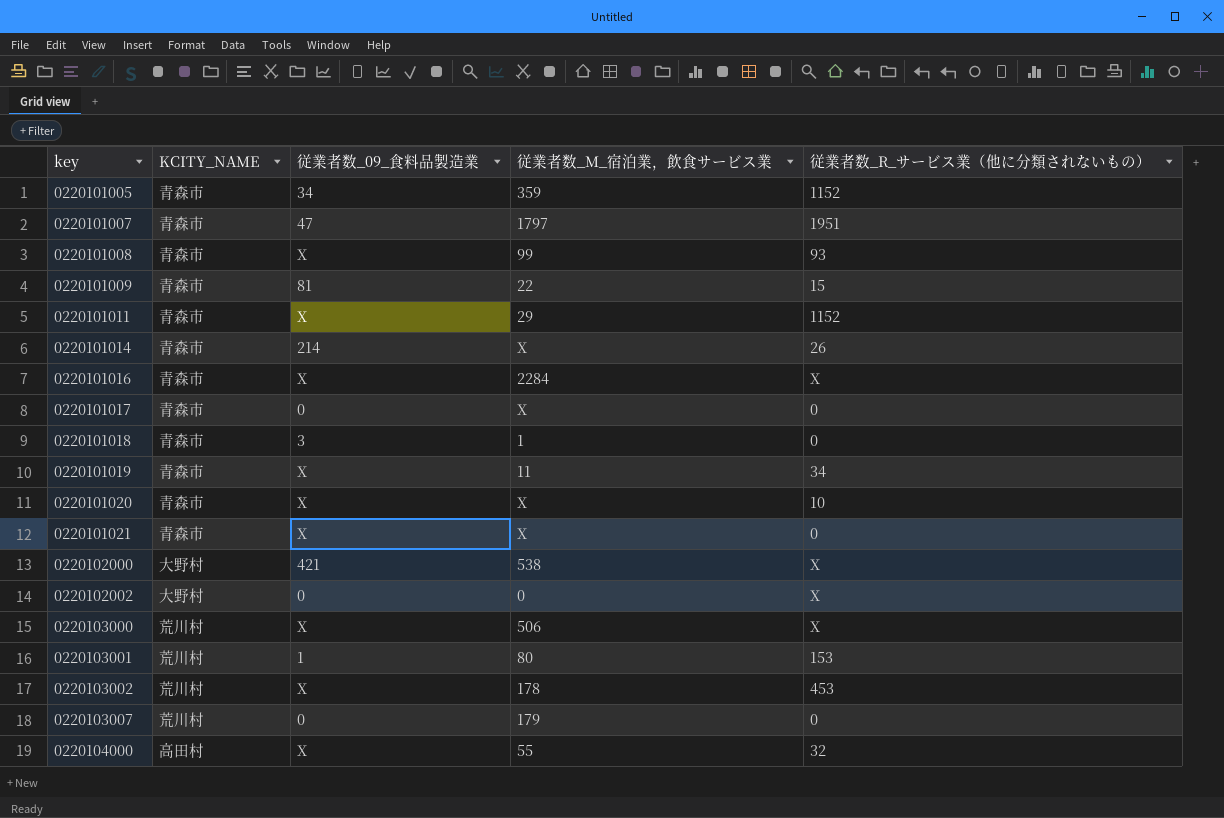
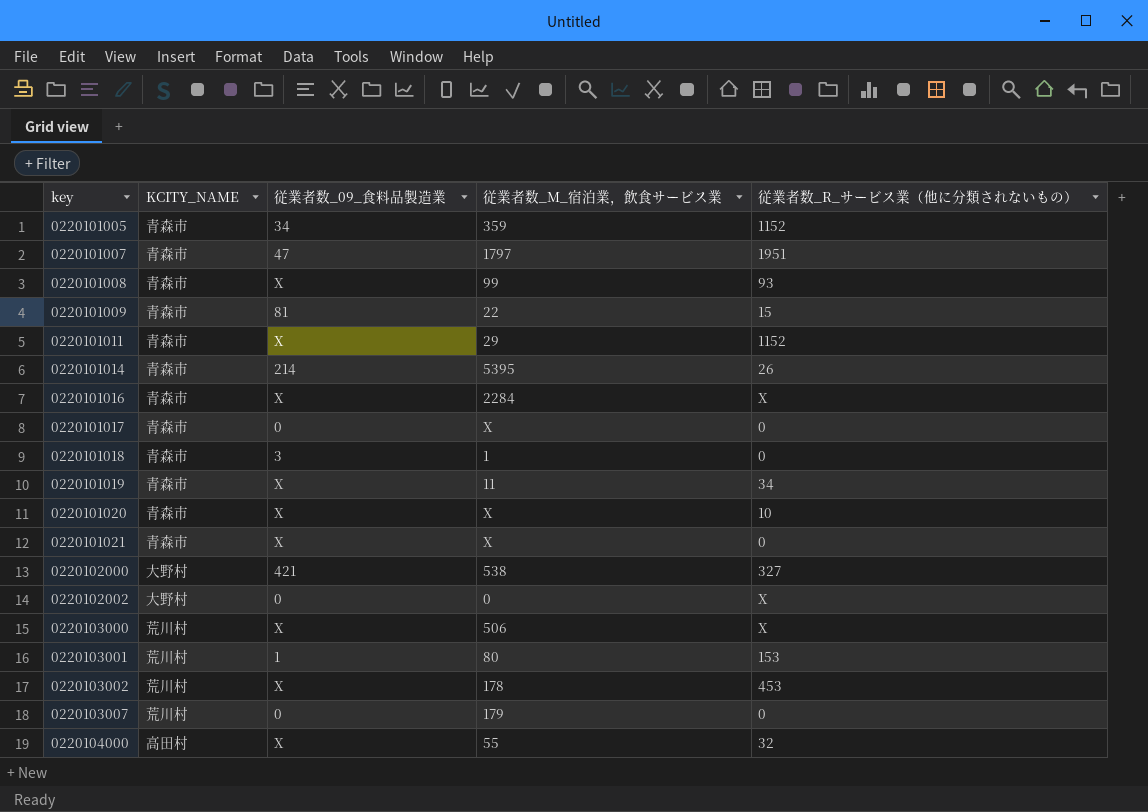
0220101014 | 従業者数_M_宿泊業，飲食サービス業: X -> 5395
0220102000 | 従業者数_R_サービス業（他に分類されないもの）: X -> 327

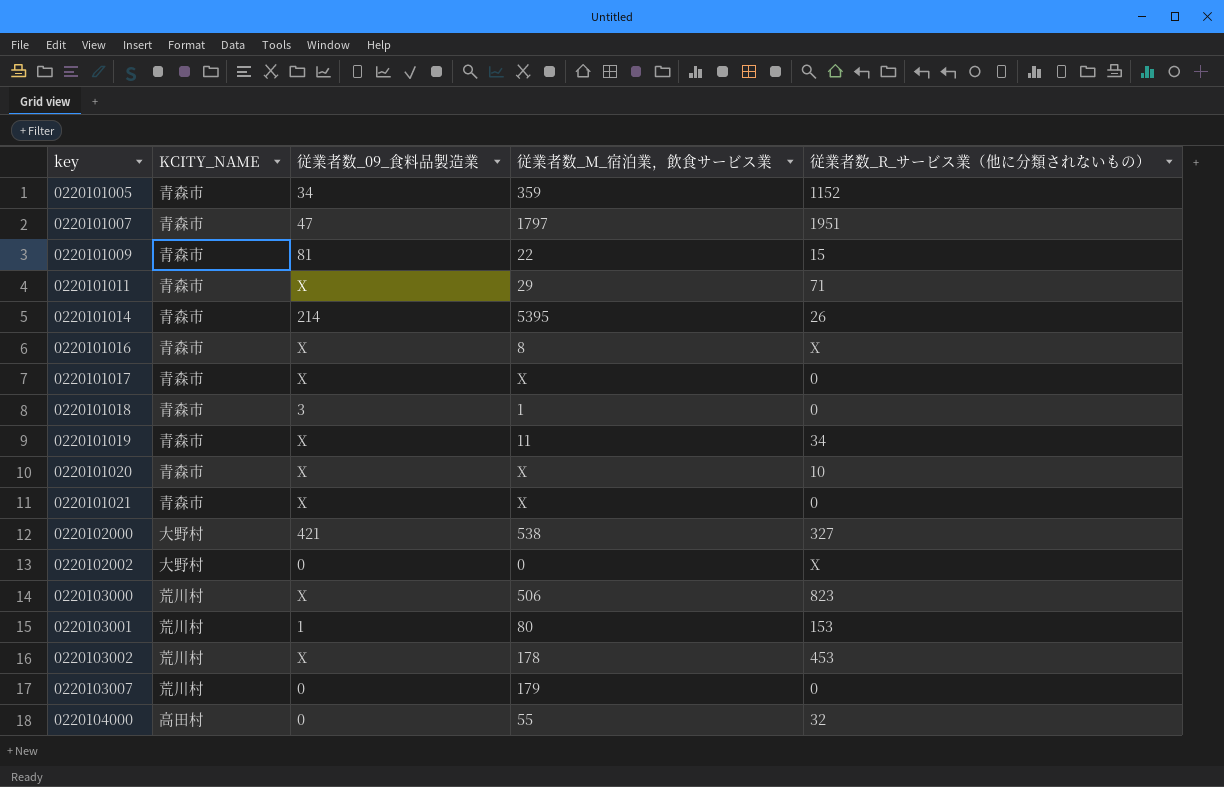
row 0220101008: 青森市 | X | 99 | 93 -> none
0220101011 | 従業者数_R_サービス業（他に分類されないもの）: 1152 -> 71
0220101016 | 従業者数_M_宿泊業，飲食サービス業: 2284 -> 8
0220101017 | 従業者数_09_食料品製造業: 0 -> X
0220103000 | 従業者数_R_サービス業（他に分類されないもの）: X -> 823
0220104000 | 従業者数_09_食料品製造業: X -> 0

